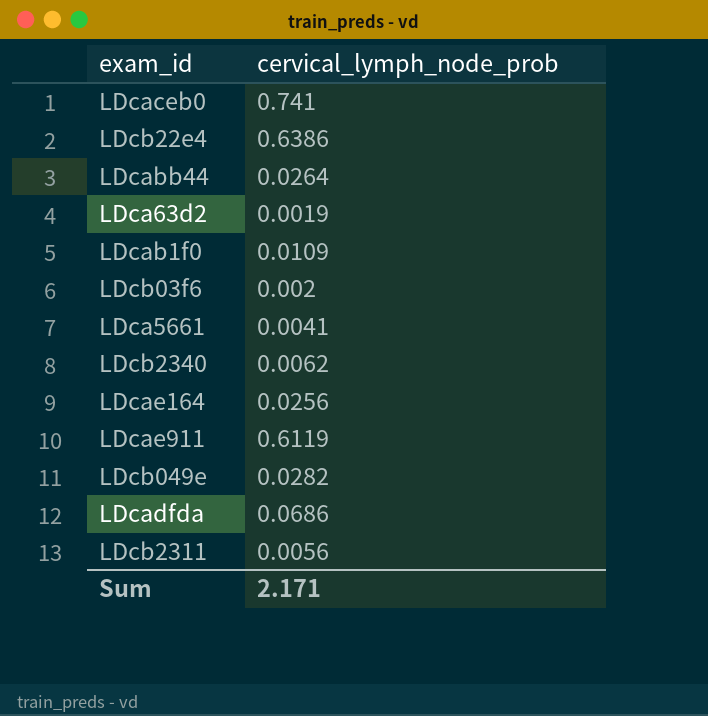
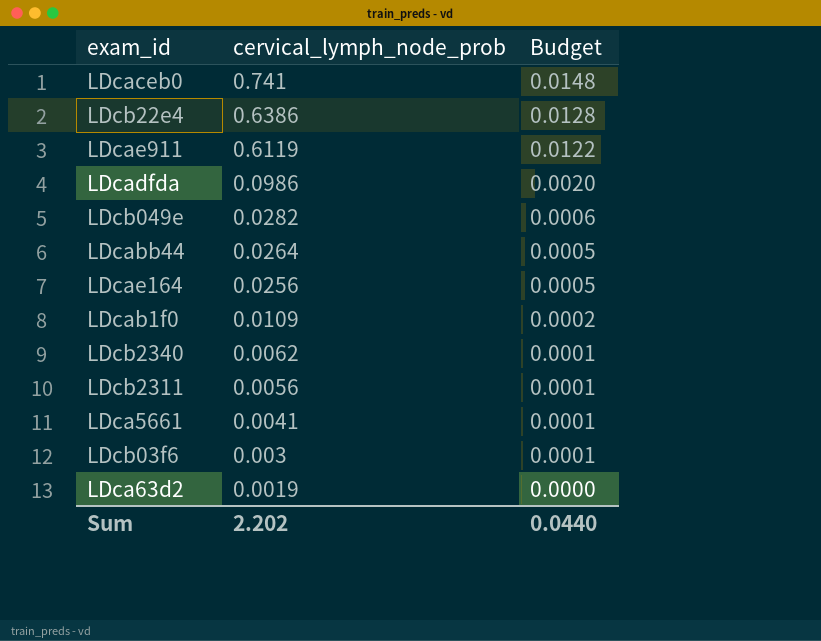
row order: none -> cervical_lymph_node_prob descending
column Budget | formula: none -> [cervical_lymph_node_prob] * 0.02
LDcadfda | cervical_lymph_node_prob: 0.0686 -> 0.0986
LDcb03f6 | cervical_lymph_node_prob: 0.002 -> 0.003
Sum | cervical_lymph_node_prob: 2.171 -> 2.202

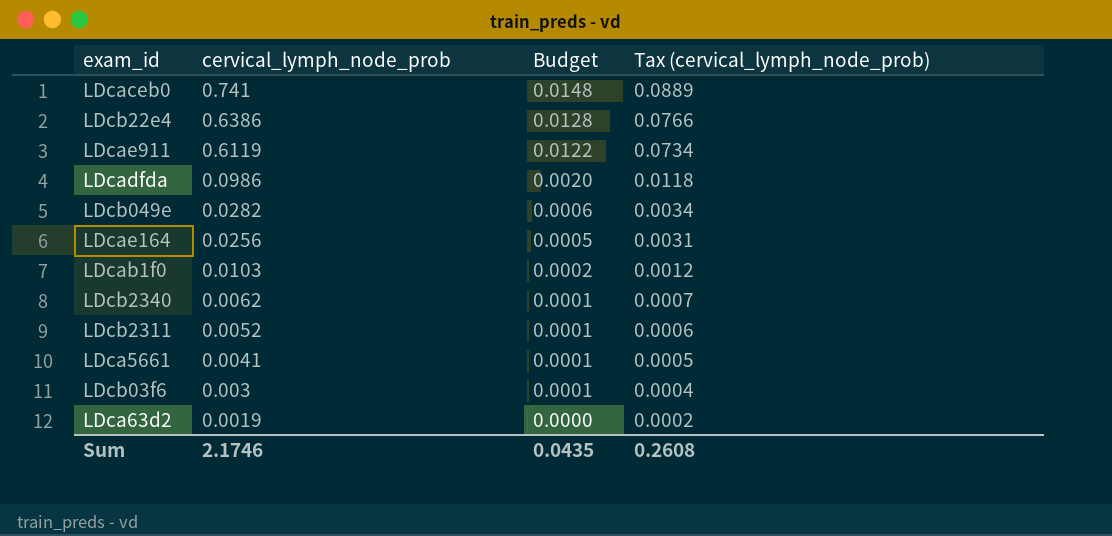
column Tax (cervical_lymph_node_prob) | formula: none -> [cervical_lymph_node_prob] * 0.12
row LDcabb44: 0.0264 | 0.0005 -> none
LDcab1f0 | cervical_lymph_node_prob: 0.0109 -> 0.0103
LDcb2311 | cervical_lymph_node_prob: 0.0056 -> 0.0052
Sum | cervical_lymph_node_prob: 2.202 -> 2.1746
Sum | Budget: 0.0440 -> 0.0435

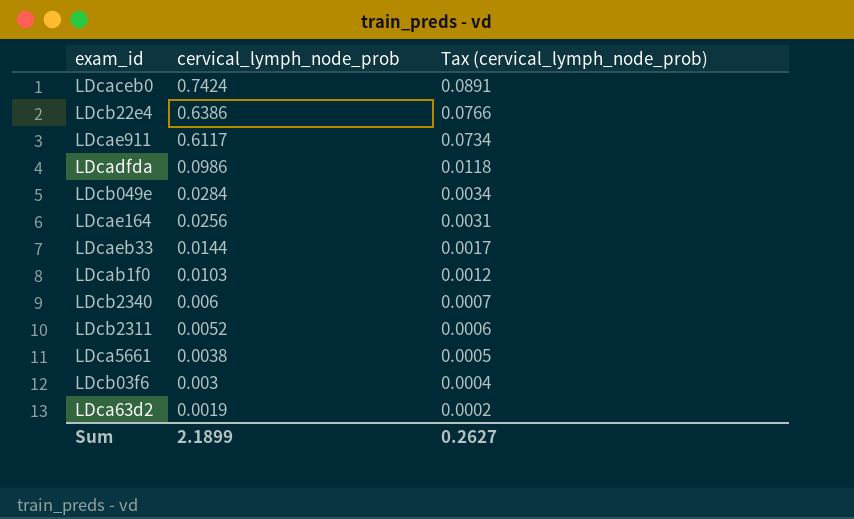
column Budget | formula: [cervical_lymph_node_prob] * 0.02 -> none
LDcaceb0 | cervical_lymph_node_prob: 0.741 -> 0.7424
LDcaceb0 | Tax (cervical_lymph_node_prob): 0.0889 -> 0.0891
LDcae911 | cervical_lymph_node_prob: 0.6119 -> 0.6117
LDcb049e | cervical_lymph_node_prob: 0.0282 -> 0.0284
row LDcaeb33: none -> 0.0144 | 0.0017
LDcb2340 | cervical_lymph_node_prob: 0.0062 -> 0.006
LDca5661 | cervical_lymph_node_prob: 0.0041 -> 0.0038
Sum | cervical_lymph_node_prob: 2.1746 -> 2.1899
Sum | Tax (cervical_lymph_node_prob): 0.2608 -> 0.2627

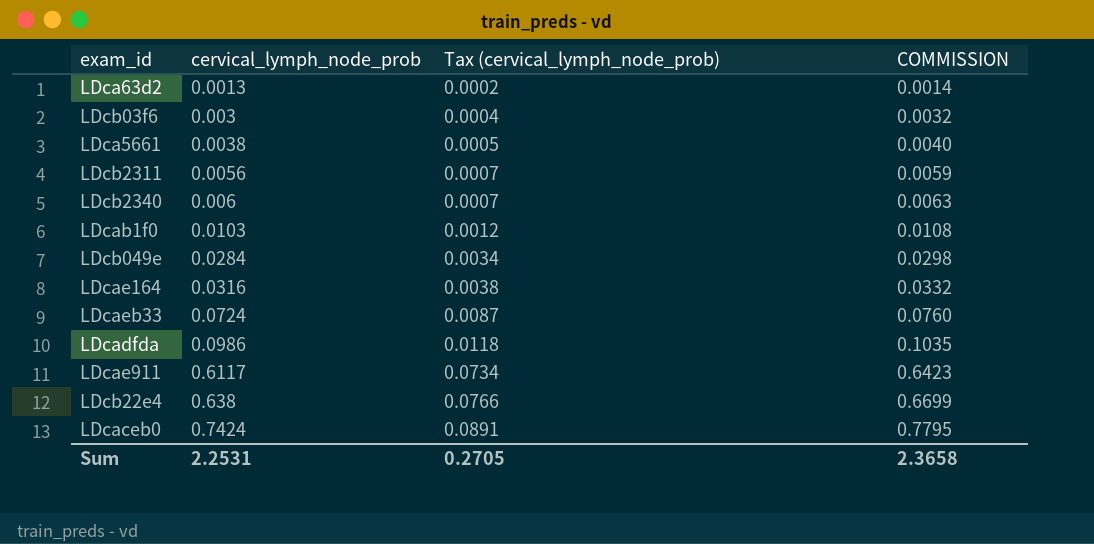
row order: cervical_lymph_node_prob descending -> cervical_lymph_node_prob ascending
column COMMISSION | formula: none -> [cervical_lymph_node_prob] * 1.05
LDca63d2 | cervical_lymph_node_prob: 0.0019 -> 0.0013
LDcb2311 | cervical_lymph_node_prob: 0.0052 -> 0.0056
LDcb2311 | Tax (cervical_lymph_node_prob): 0.0006 -> 0.0007
LDcae164 | cervical_lymph_node_prob: 0.0256 -> 0.0316
LDcae164 | Tax (cervical_lymph_node_prob): 0.0031 -> 0.0038
LDcaeb33 | cervical_lymph_node_prob: 0.0144 -> 0.0724
LDcaeb33 | Tax (cervical_lymph_node_prob): 0.0017 -> 0.0087
LDcb22e4 | cervical_lymph_node_prob: 0.6386 -> 0.638
Sum | cervical_lymph_node_prob: 2.1899 -> 2.2531
Sum | Tax (cervical_lymph_node_prob): 0.2627 -> 0.2705

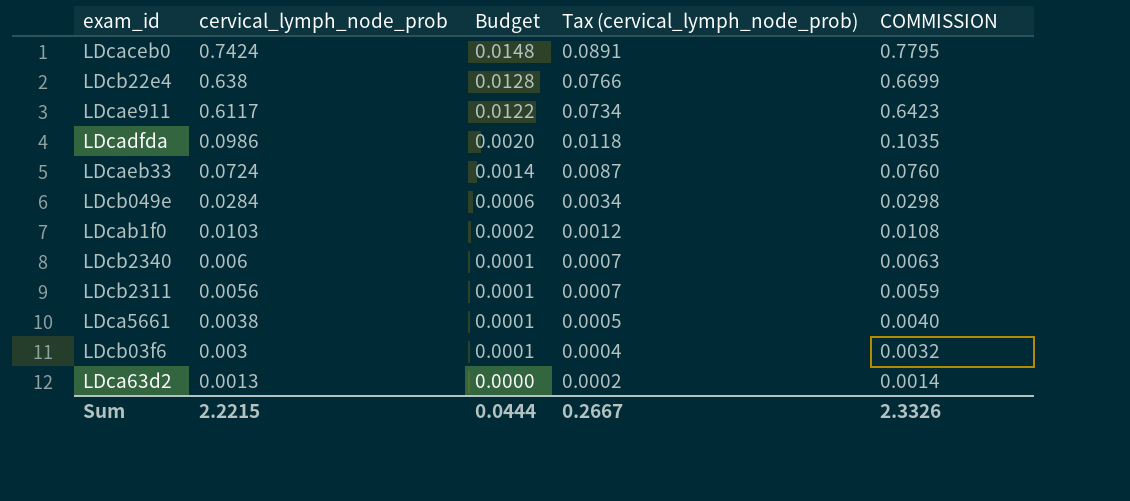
row order: cervical_lymph_node_prob ascending -> cervical_lymph_node_prob descending
column Budget | formula: none -> [cervical_lymph_node_prob] * 0.02
row LDcae164: 0.0316 | 0.0038 | 0.0332 -> none
Sum | cervical_lymph_node_prob: 2.2531 -> 2.2215
Sum | Tax (cervical_lymph_node_prob): 0.2705 -> 0.2667
Sum | COMMISSION: 2.3658 -> 2.3326

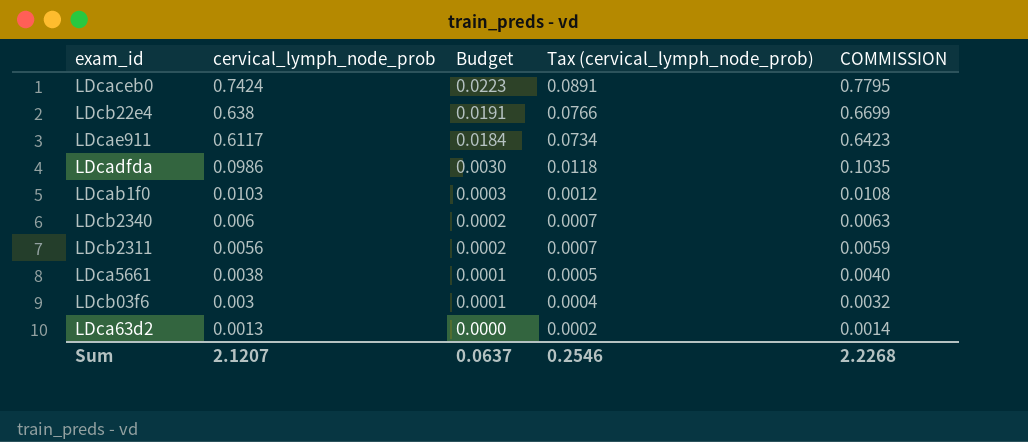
column Budget | formula: [cervical_lymph_node_prob] * 0.02 -> [cervical_lymph_node_prob] * 0.03
row LDcaeb33: 0.0724 | 0.0014 | 0.0087 | 0.0760 -> none
row LDcb049e: 0.0284 | 0.0006 | 0.0034 | 0.0298 -> none
Sum | cervical_lymph_node_prob: 2.2215 -> 2.1207
Sum | Budget: 0.0444 -> 0.0637
Sum | Tax (cervical_lymph_node_prob): 0.2667 -> 0.2546
Sum | COMMISSION: 2.3326 -> 2.2268

